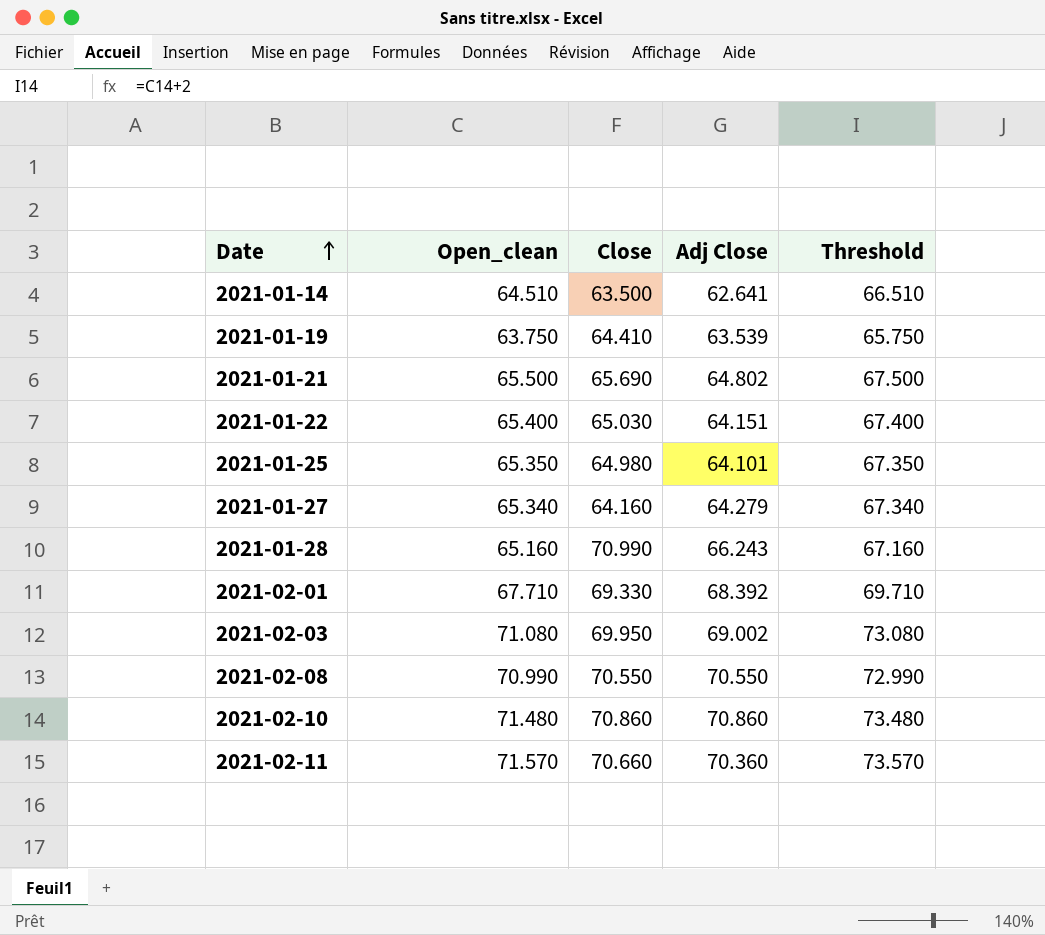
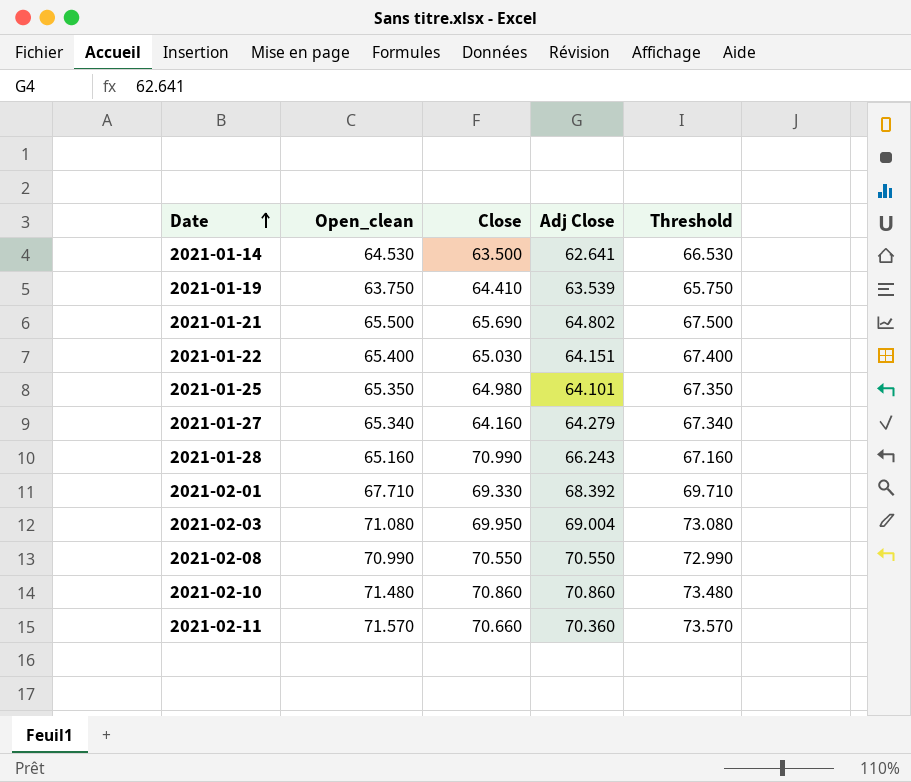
2021-01-14 | Open_clean: 64.510 -> 64.530
2021-01-14 | Threshold: 66.510 -> 66.530
2021-02-03 | Adj Close: 69.002 -> 69.004

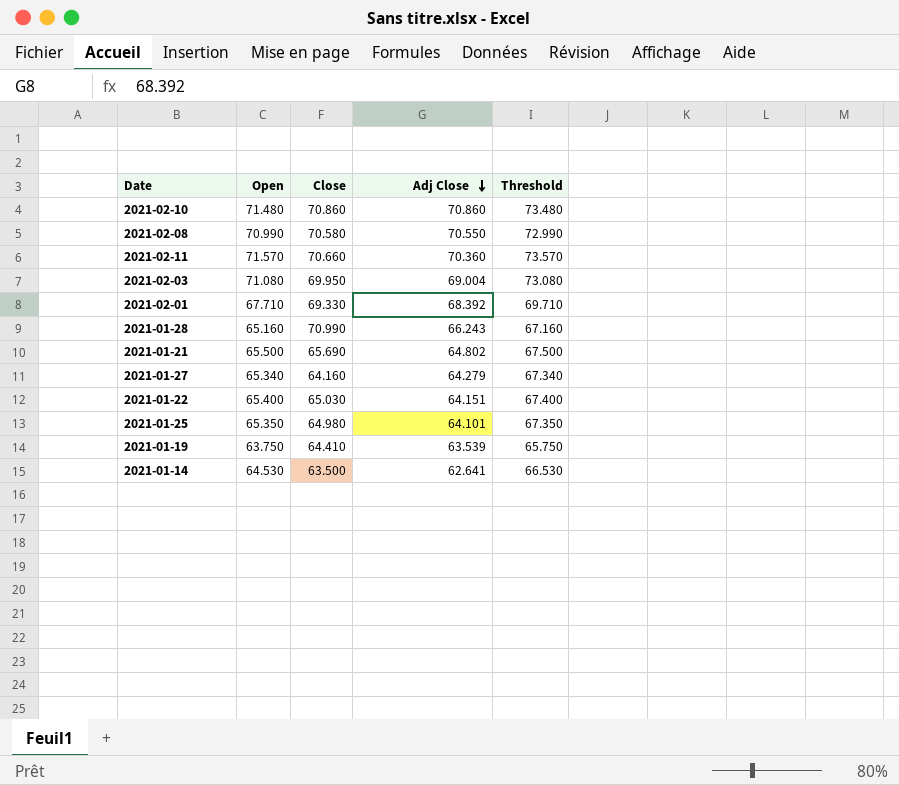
row order: Date ascending -> Adj Close descending
column name: Open_clean -> Open
2021-02-08 | Close: 70.550 -> 70.580

